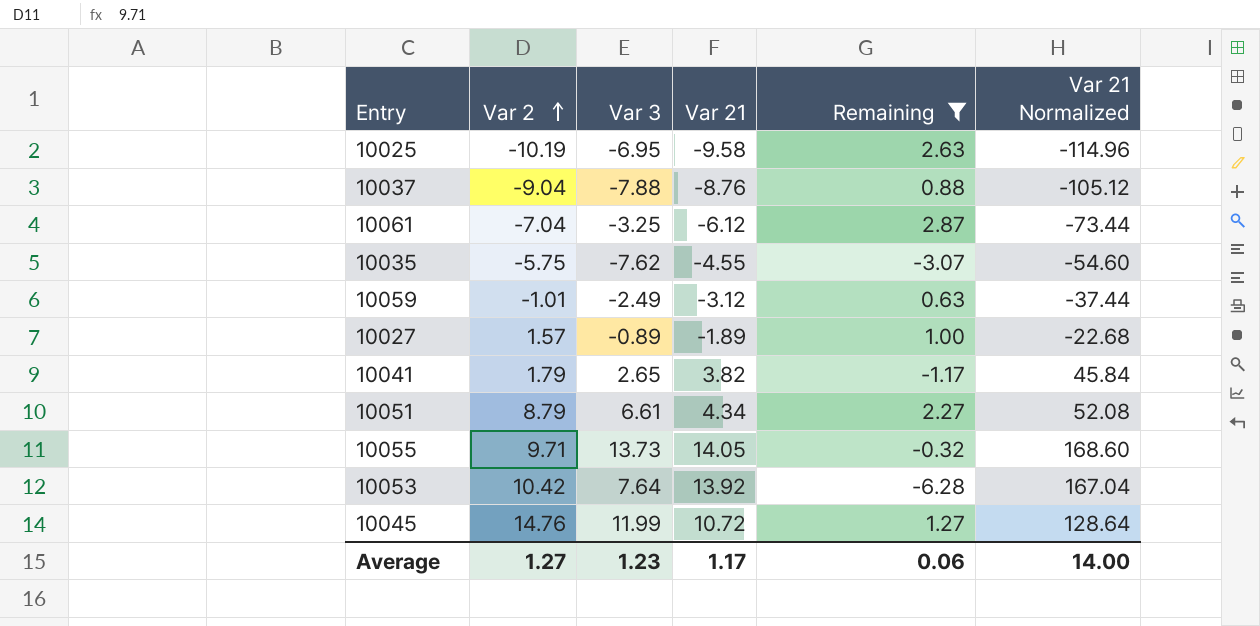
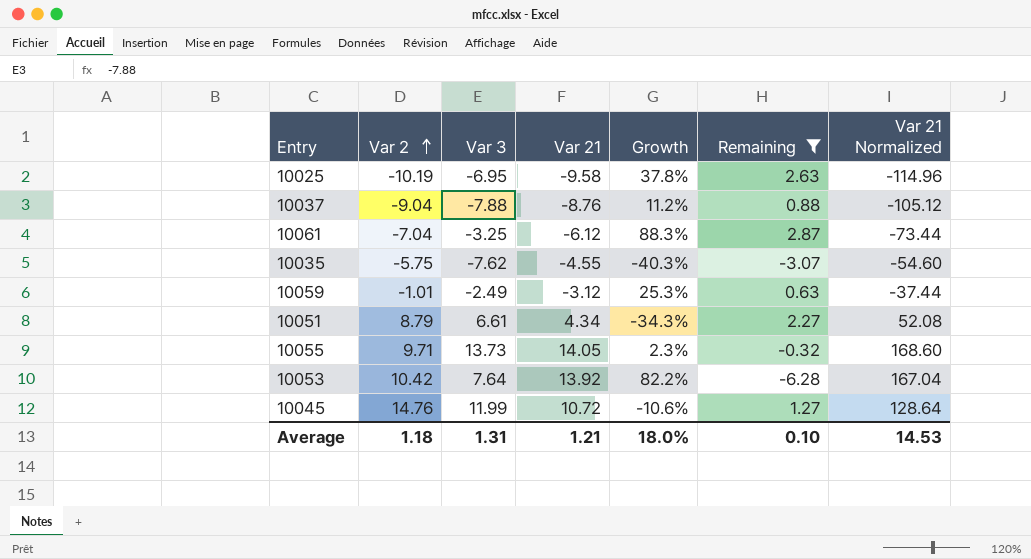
column Growth | formula: none -> ([Var 21] - [Var 3]) / [Var 3]
row 10027: 1.57 | -0.89 | -1.89 | 1.00 | -22.68 -> none
row 10041: 1.79 | 2.65 | 3.82 | -1.17 | 45.84 -> none
Average | Var 2: 1.27 -> 1.18
Average | Var 3: 1.23 -> 1.31
Average | Var 21: 1.17 -> 1.21
Average | Remaining: 0.06 -> 0.10
Average | Var 21 Normalized: 14.00 -> 14.53

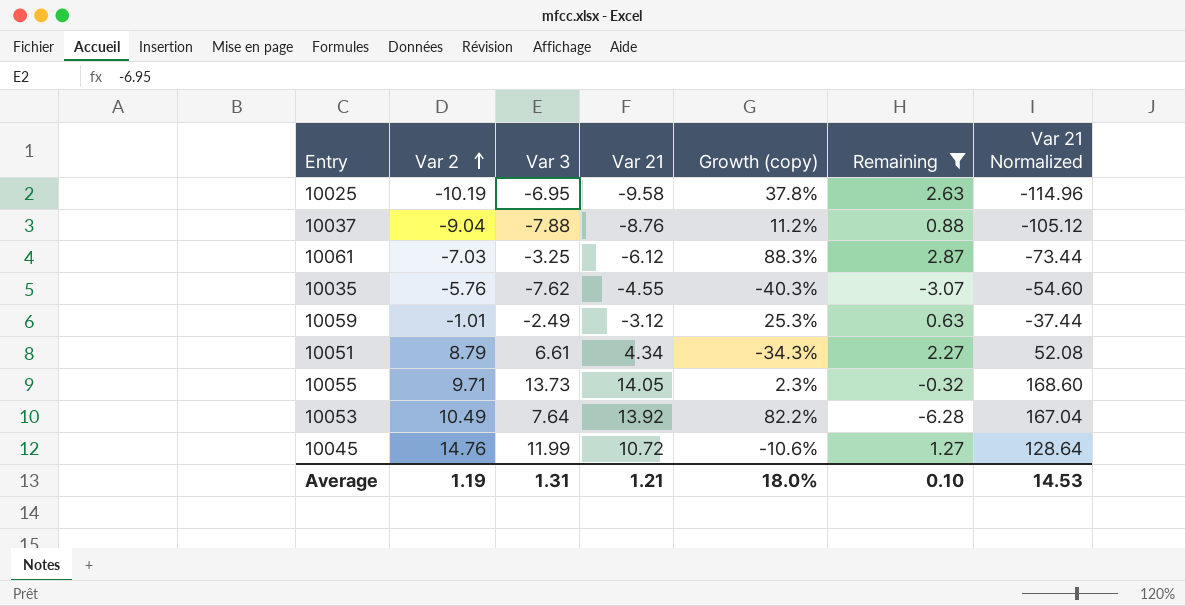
column name: Growth -> Growth (copy)
10061 | Var 2: -7.04 -> -7.03
10035 | Var 2: -5.75 -> -5.76
10053 | Var 2: 10.42 -> 10.49
Average | Var 2: 1.18 -> 1.19

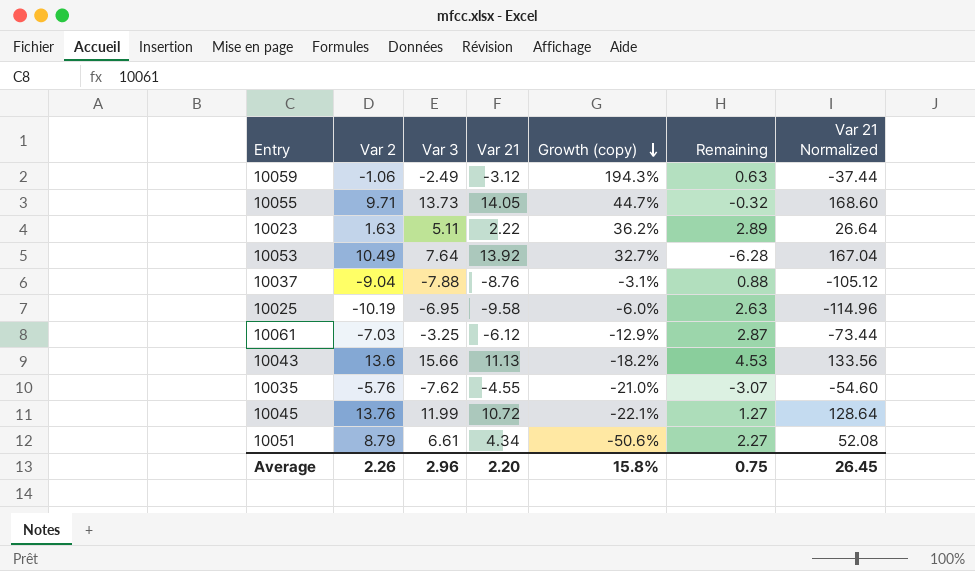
filter: Remaining <= 2.87 -> none
row order: Var 2 ascending -> Growth (copy) descending
column Growth (copy) | formula: ([Var 21] - [Var 3]) / [Var 3] -> ([Var 21] - [Var 2]) / [Var 2]
10059 | Var 2: -1.01 -> -1.06
10045 | Var 2: 14.76 -> 13.76
Average | Var 2: 1.19 -> 2.26
Average | Var 3: 1.31 -> 2.96
Average | Var 21: 1.21 -> 2.20
Average | Growth (copy): 18.0% -> 15.8%
Average | Remaining: 0.10 -> 0.75
Average | Var 21 Normalized: 14.53 -> 26.45

